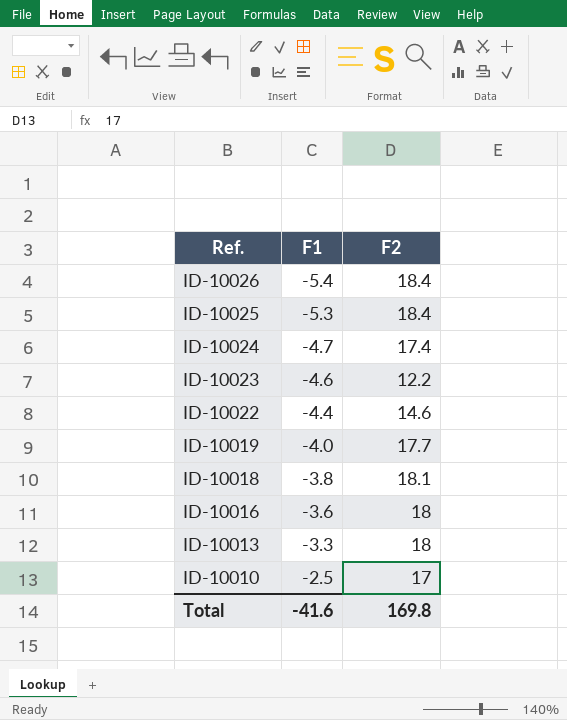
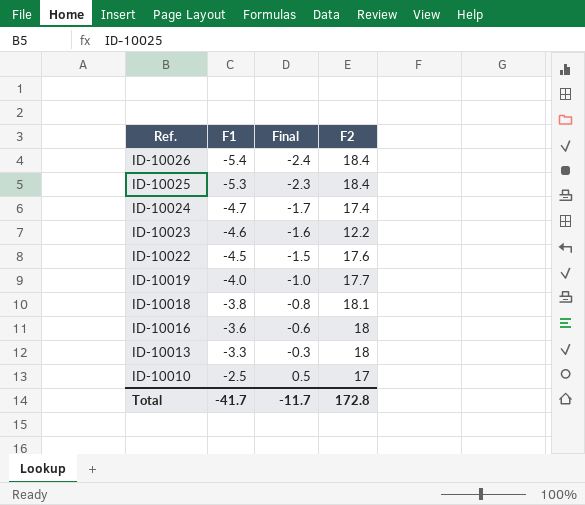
column Final | formula: none -> [F1] + 3
ID-10022 | F1: -4.4 -> -4.5
ID-10022 | F2: 14.6 -> 17.6
Total | F1: -41.6 -> -41.7
Total | F2: 169.8 -> 172.8

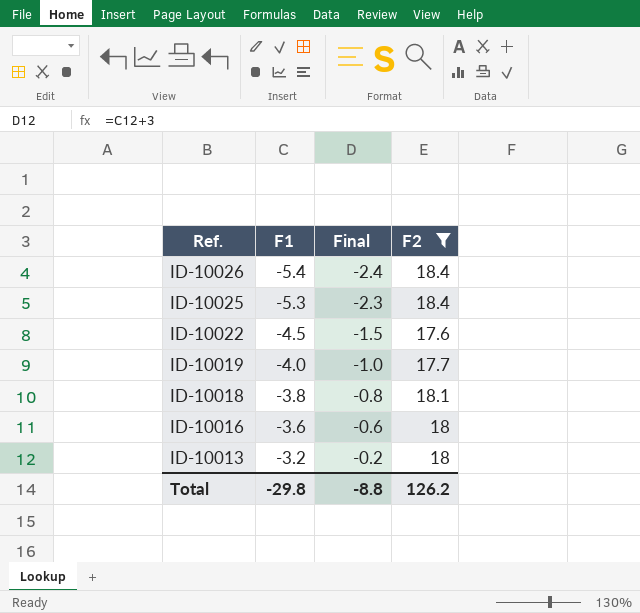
filter: none -> F2 >= 17.6
ID-10013 | F1: -3.3 -> -3.2
ID-10013 | Final: -0.3 -> -0.2
Total | F1: -41.7 -> -29.8
Total | Final: -11.7 -> -8.8
Total | F2: 172.8 -> 126.2

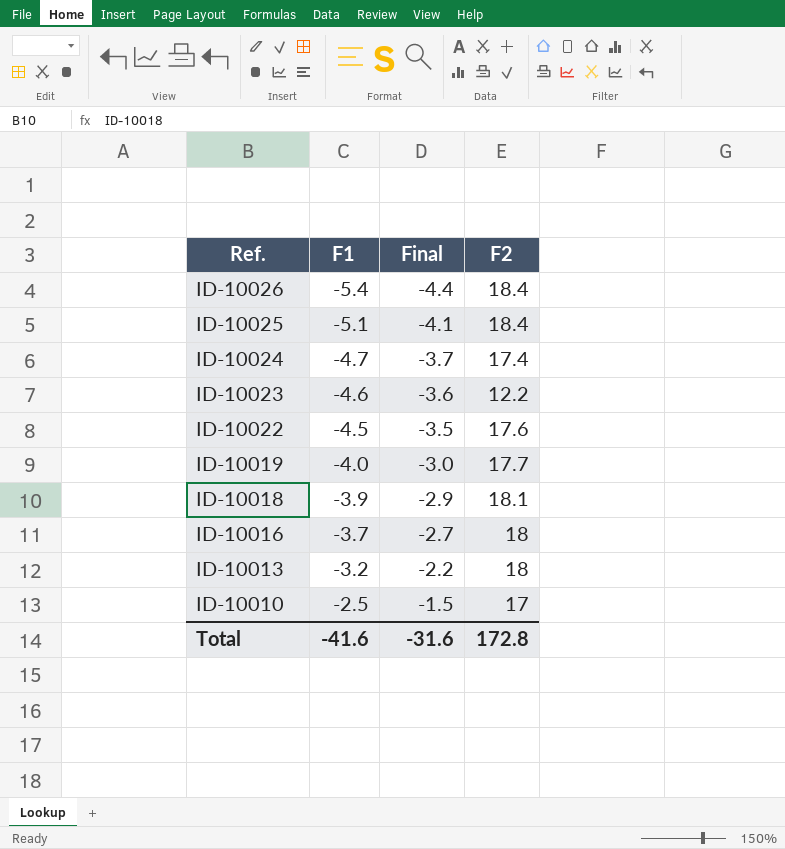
filter: F2 >= 17.6 -> none
column Final | formula: [F1] + 3 -> [F1] + 1
ID-10025 | F1: -5.3 -> -5.1
ID-10018 | F1: -3.8 -> -3.9
ID-10016 | F1: -3.6 -> -3.7
Total | F1: -29.8 -> -41.6
Total | Final: -8.8 -> -31.6
Total | F2: 126.2 -> 172.8

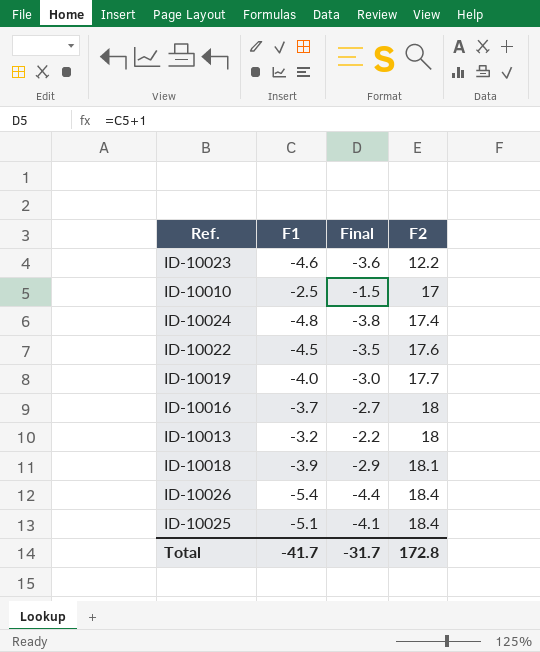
row order: Ref. descending -> F2 ascending
ID-10024 | F1: -4.7 -> -4.8
ID-10024 | Final: -3.7 -> -3.8
Total | F1: -41.6 -> -41.7
Total | Final: -31.6 -> -31.7

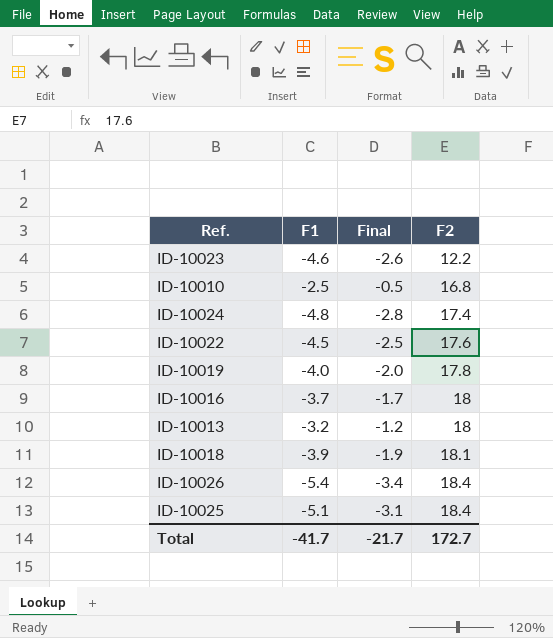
column Final | formula: [F1] + 1 -> [F1] + 2
ID-10010 | F2: 17 -> 16.8
ID-10019 | F2: 17.7 -> 17.8
Total | Final: -31.7 -> -21.7
Total | F2: 172.8 -> 172.7

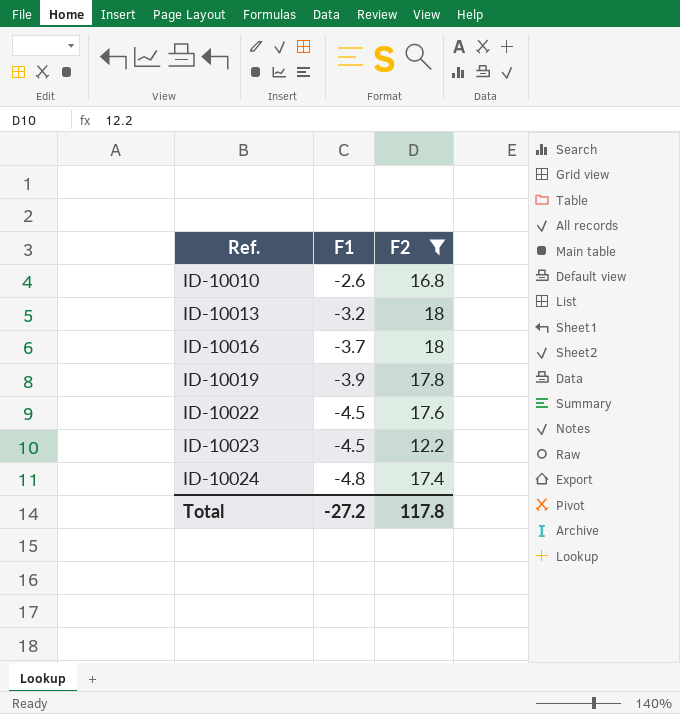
filter: none -> F2 <= 18
row order: F2 ascending -> Ref. ascending
column Final | formula: [F1] + 2 -> none
ID-10010 | F1: -2.5 -> -2.6
ID-10019 | F1: -4.0 -> -3.9
ID-10023 | F1: -4.6 -> -4.5
Total | F1: -41.7 -> -27.2
Total | F2: 172.7 -> 117.8

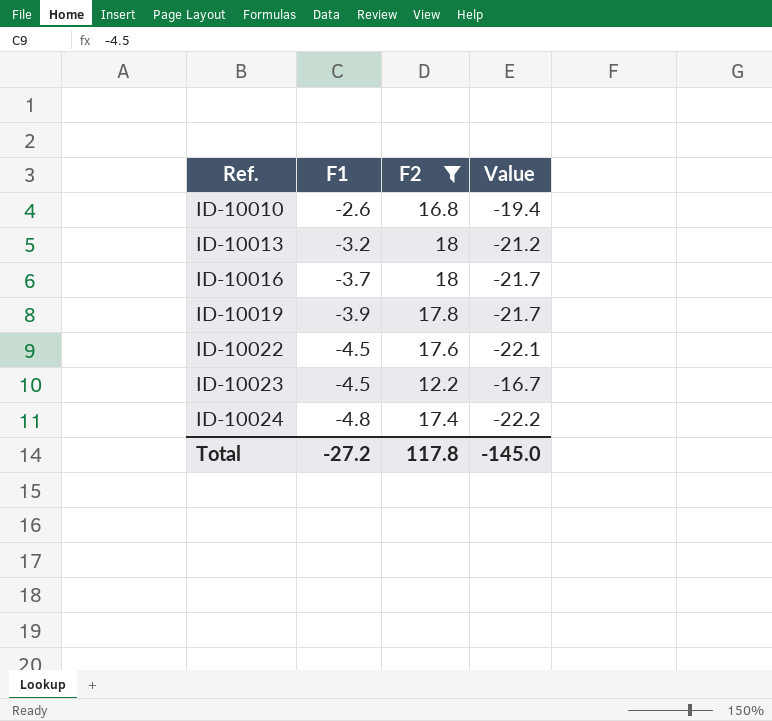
column Value | formula: none -> [F1] - [F2]

